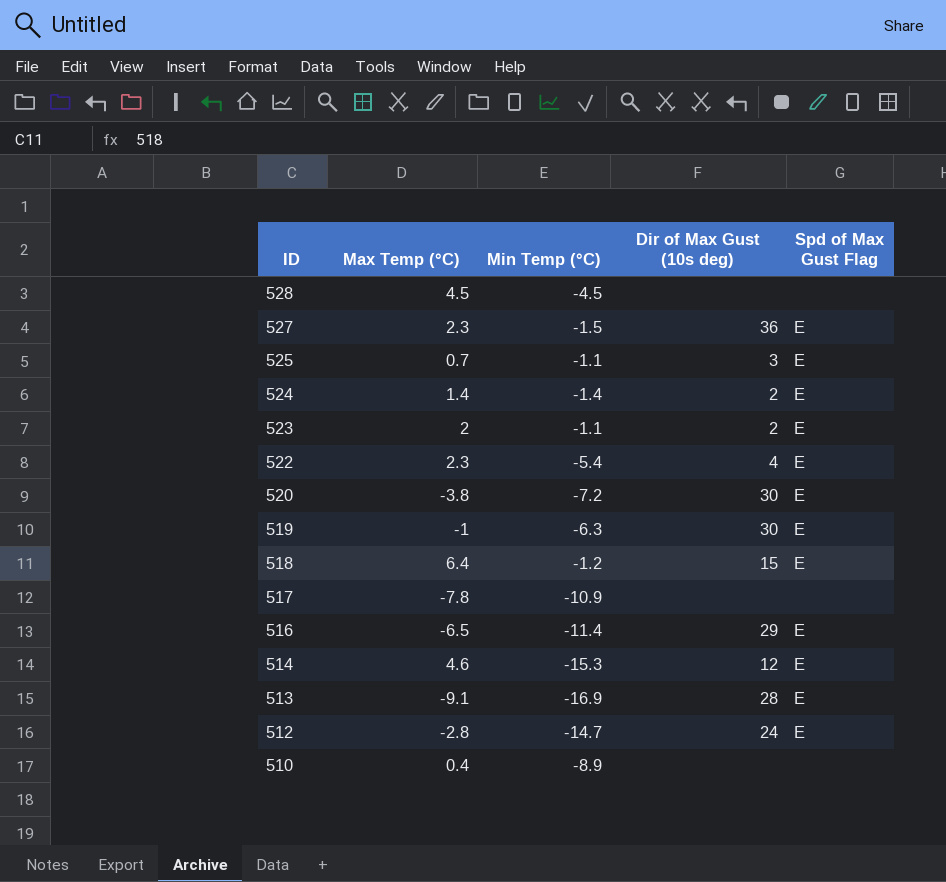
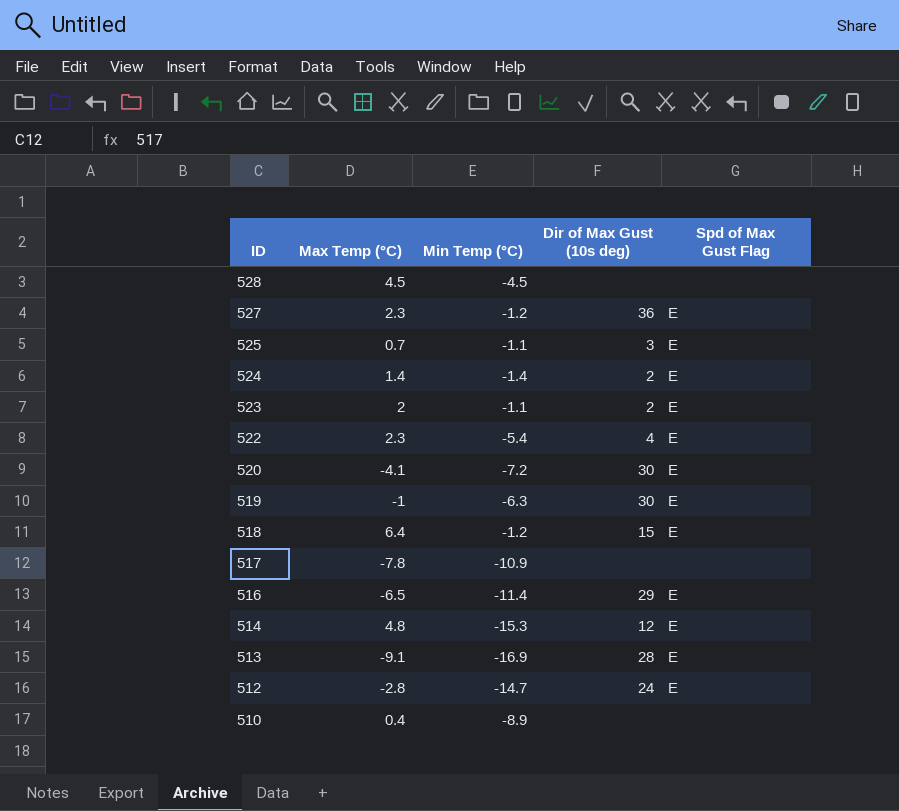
527 | Min Temp (°C): -1.5 -> -1.2
520 | Max Temp (°C): -3.8 -> -4.1
514 | Max Temp (°C): 4.6 -> 4.8

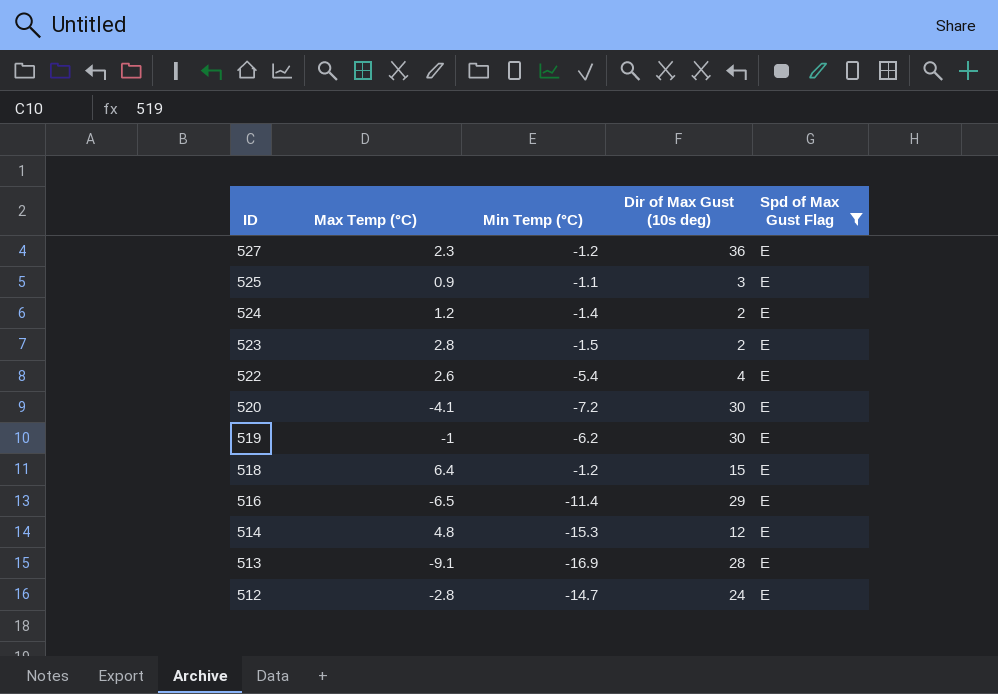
filter: none -> Spd of Max Gust Flag = E
525 | Max Temp (°C): 0.7 -> 0.9
524 | Max Temp (°C): 1.4 -> 1.2
523 | Max Temp (°C): 2 -> 2.8
523 | Min Temp (°C): -1.1 -> -1.5
522 | Max Temp (°C): 2.3 -> 2.6
519 | Min Temp (°C): -6.3 -> -6.2

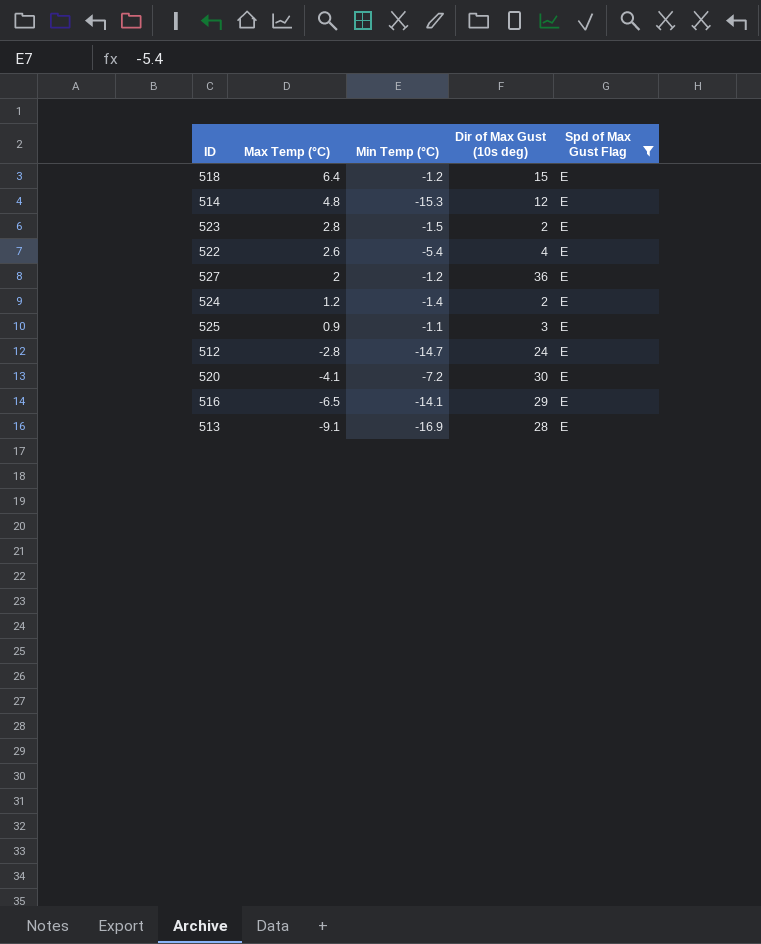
row order: ID descending -> Max Temp (°C) descending
row 519: -1 | -6.2 | 30 | E -> none
527 | Max Temp (°C): 2.3 -> 2
516 | Min Temp (°C): -11.4 -> -14.1

